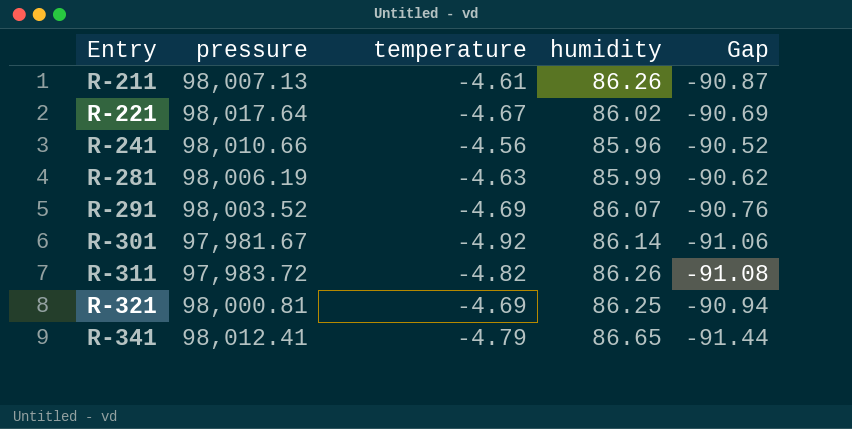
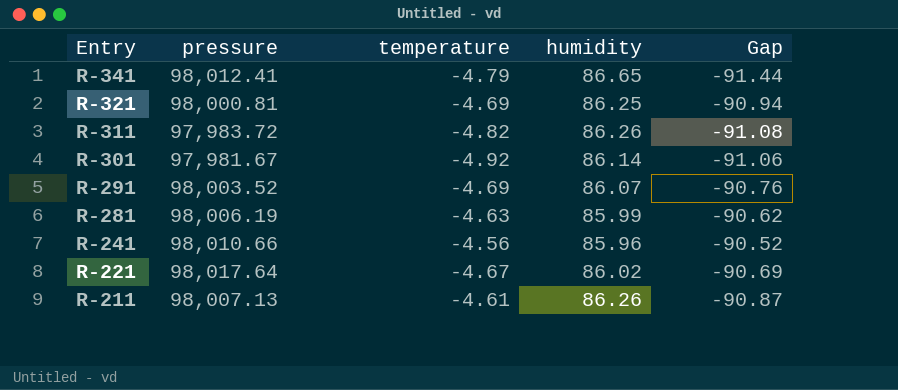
row order: Entry ascending -> Entry descending

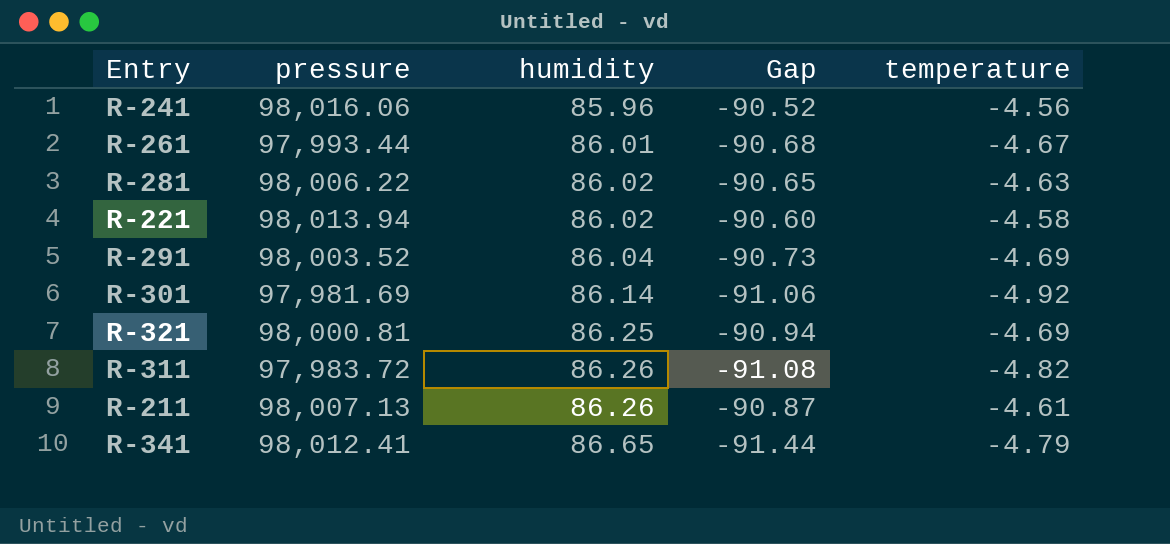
row order: Entry descending -> humidity ascending
column temperature | position: 3 -> 5
R-241 | pressure: 98,010.66 -> 98,016.06
row R-261: none -> 97,993.44 | 86.01 | -90.68 | -4.67
R-281 | pressure: 98,006.19 -> 98,006.22
R-281 | humidity: 85.99 -> 86.02
R-281 | Gap: -90.62 -> -90.65
R-221 | pressure: 98,017.64 -> 98,013.94
R-221 | Gap: -90.69 -> -90.60
R-221 | temperature: -4.67 -> -4.58
R-291 | humidity: 86.07 -> 86.04
R-291 | Gap: -90.76 -> -90.73
R-301 | pressure: 97,981.67 -> 97,981.69

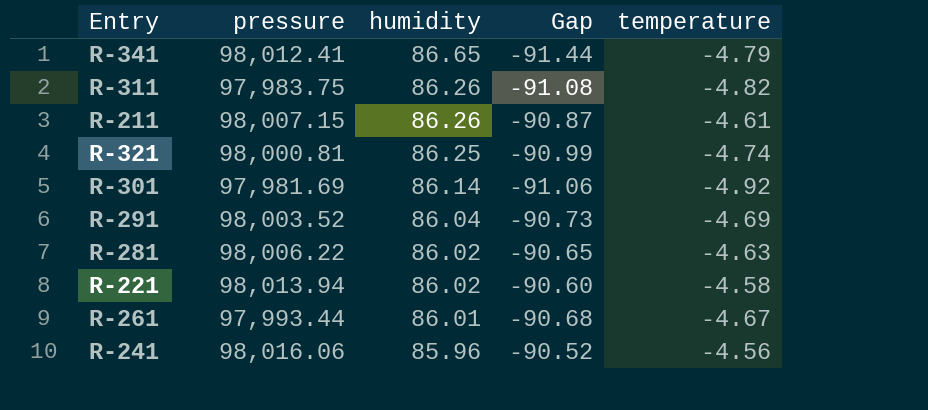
row order: humidity ascending -> humidity descending
R-311 | pressure: 97,983.72 -> 97,983.75
R-211 | pressure: 98,007.13 -> 98,007.15
R-321 | Gap: -90.94 -> -90.99
R-321 | temperature: -4.69 -> -4.74

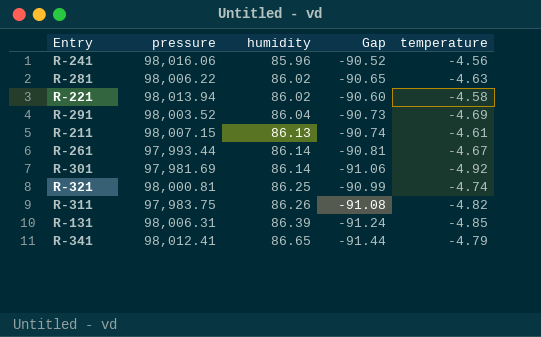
row order: humidity descending -> humidity ascending
R-211 | humidity: 86.26 -> 86.13
R-211 | Gap: -90.87 -> -90.74
R-261 | humidity: 86.01 -> 86.14
R-261 | Gap: -90.68 -> -90.81
row R-131: none -> 98,006.31 | 86.39 | -91.24 | -4.85

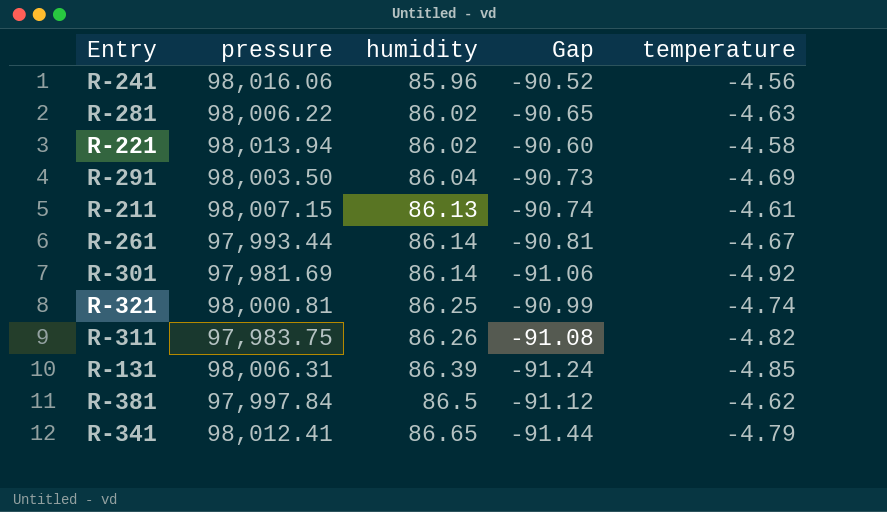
R-291 | pressure: 98,003.52 -> 98,003.50
row R-381: none -> 97,997.84 | 86.5 | -91.12 | -4.62

